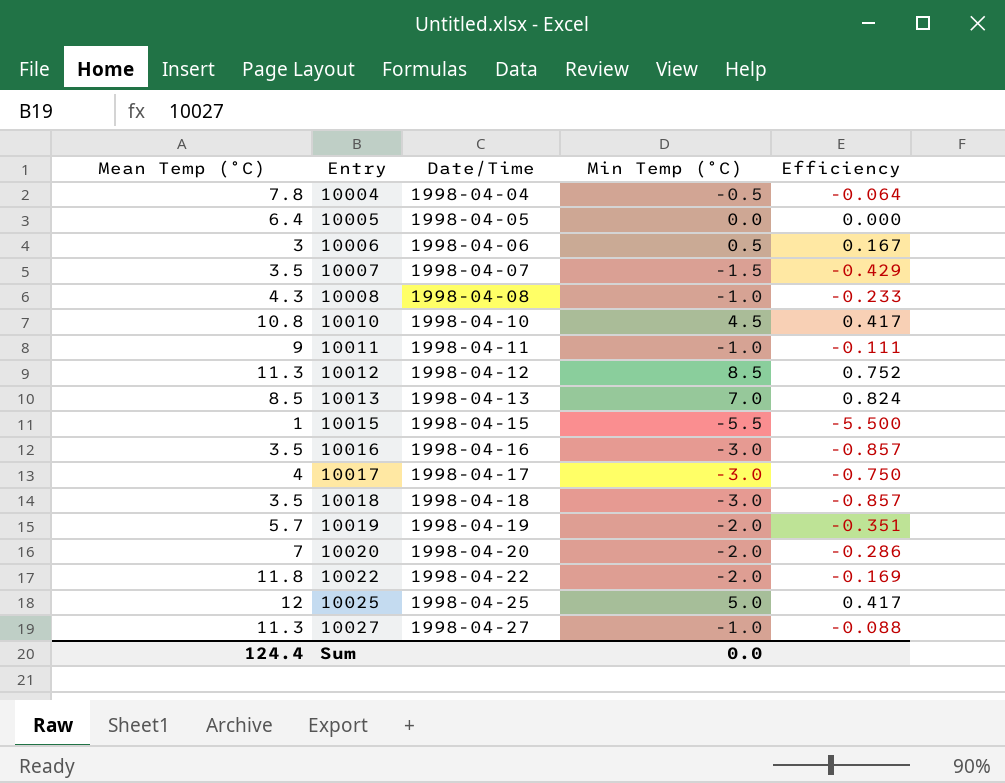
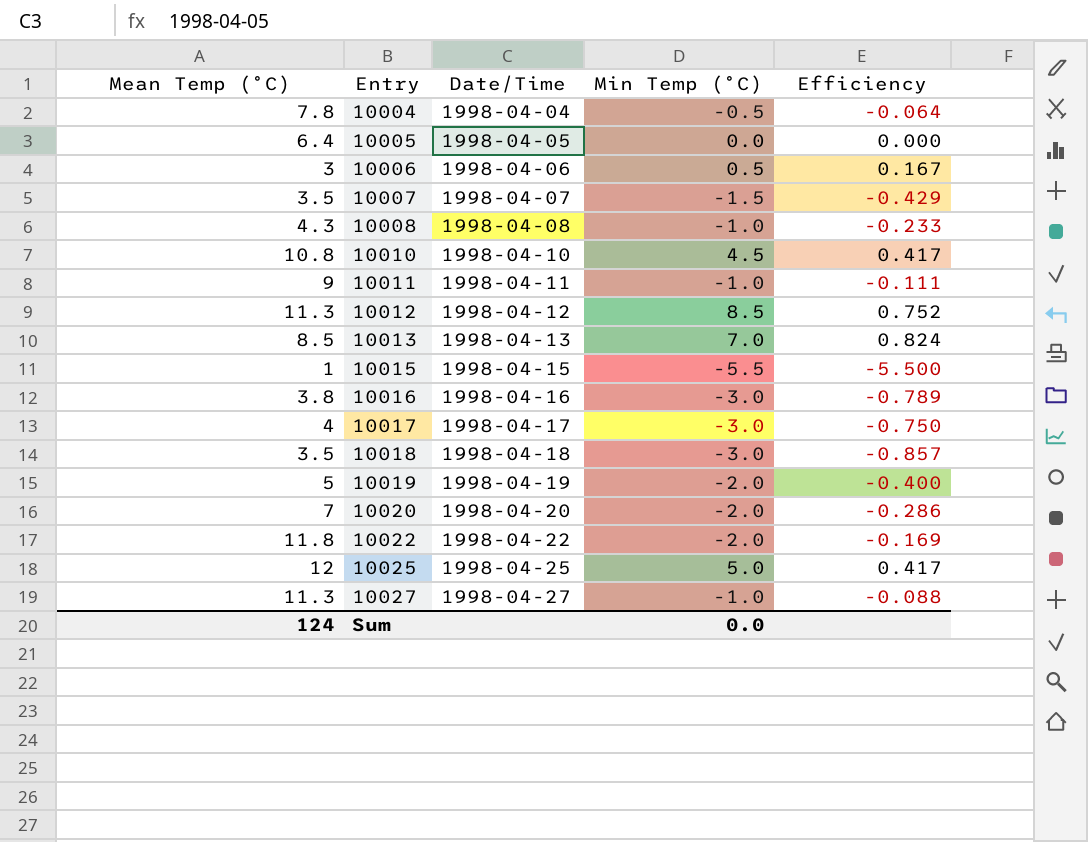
10016 | Mean Temp (°C): 3.5 -> 3.8
10016 | Efficiency: -0.857 -> -0.789
10019 | Mean Temp (°C): 5.7 -> 5
10019 | Efficiency: -0.351 -> -0.400
Sum | Mean Temp (°C): 124.4 -> 124

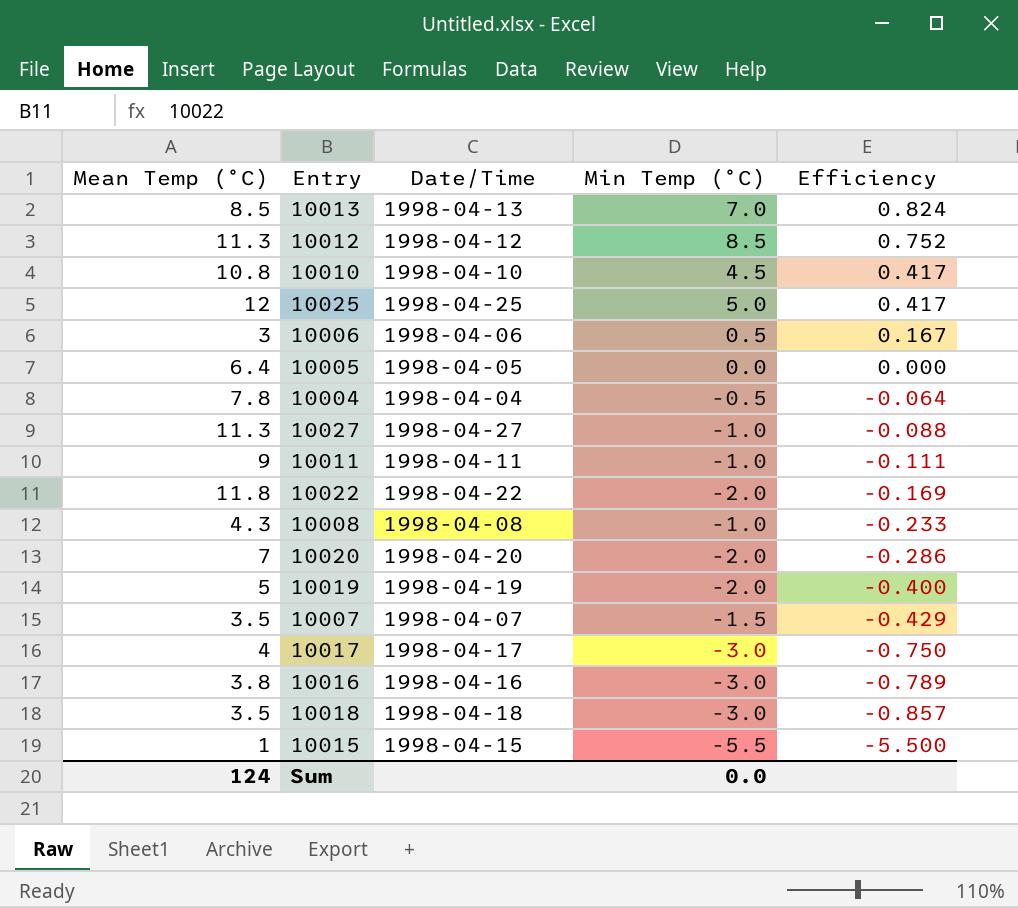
row order: Entry ascending -> Efficiency descending

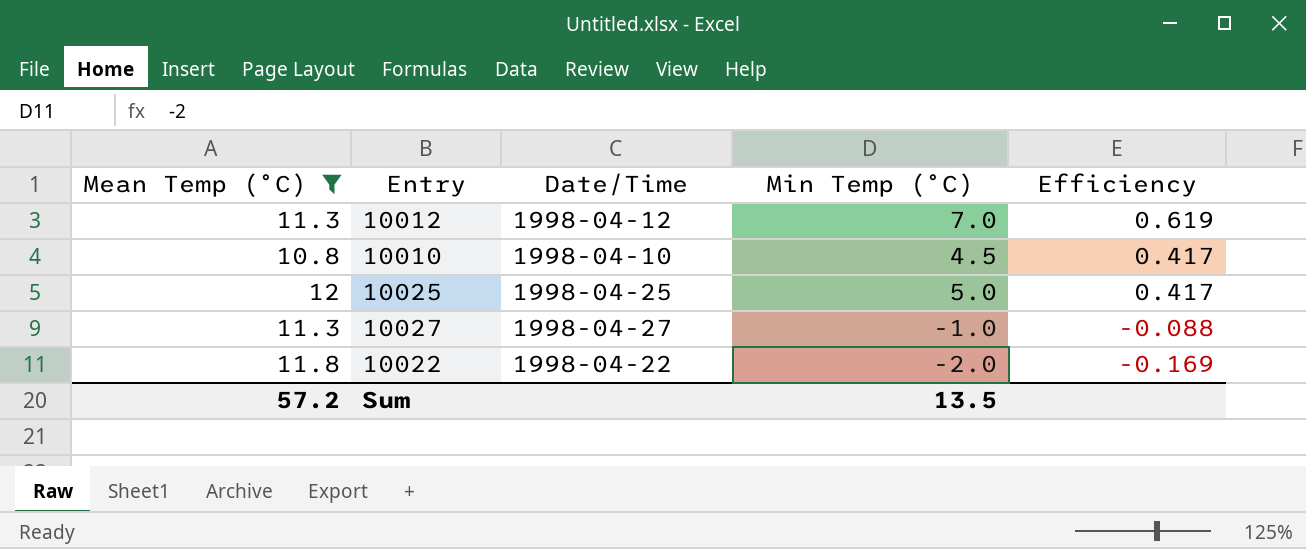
filter: none -> Mean Temp (°C) >= 10.8
10012 | Min Temp (°C): 8.5 -> 7.0
10012 | Efficiency: 0.752 -> 0.619
Sum | Mean Temp (°C): 124 -> 57.2
Sum | Min Temp (°C): 0.0 -> 13.5

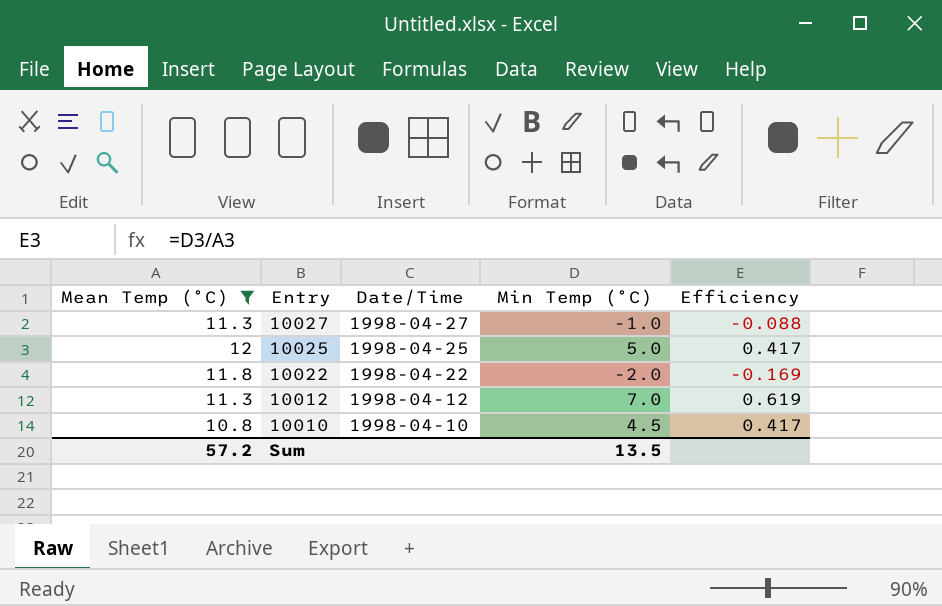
row order: Efficiency descending -> Entry descending

